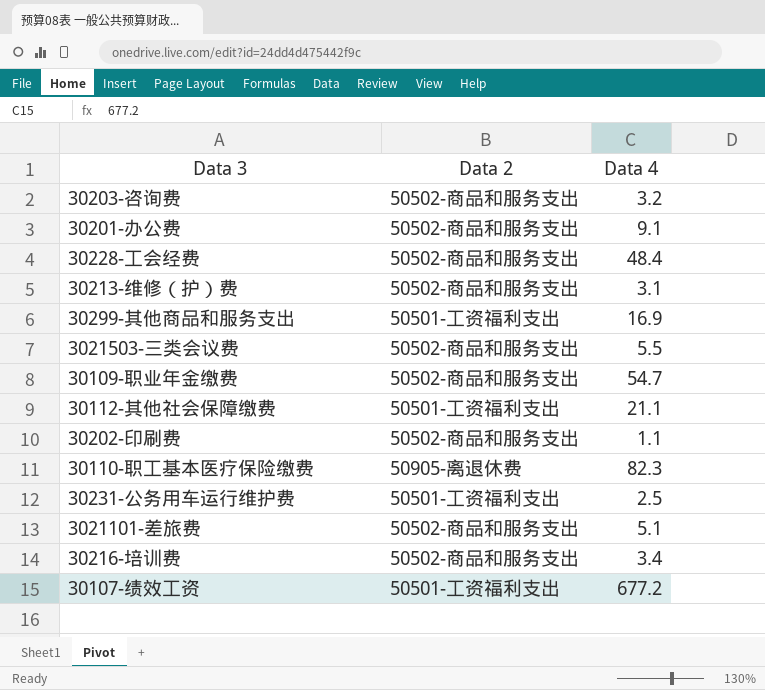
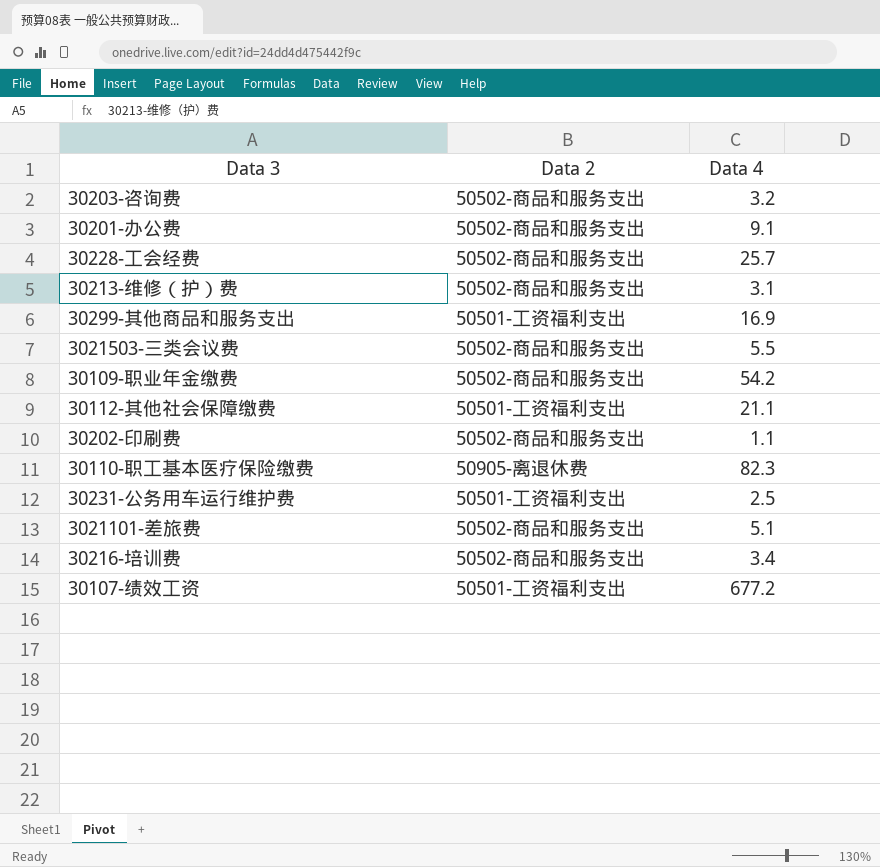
30228-工会经费 | Data 4: 48.4 -> 25.7
30109-职业年金缴费 | Data 4: 54.7 -> 54.2

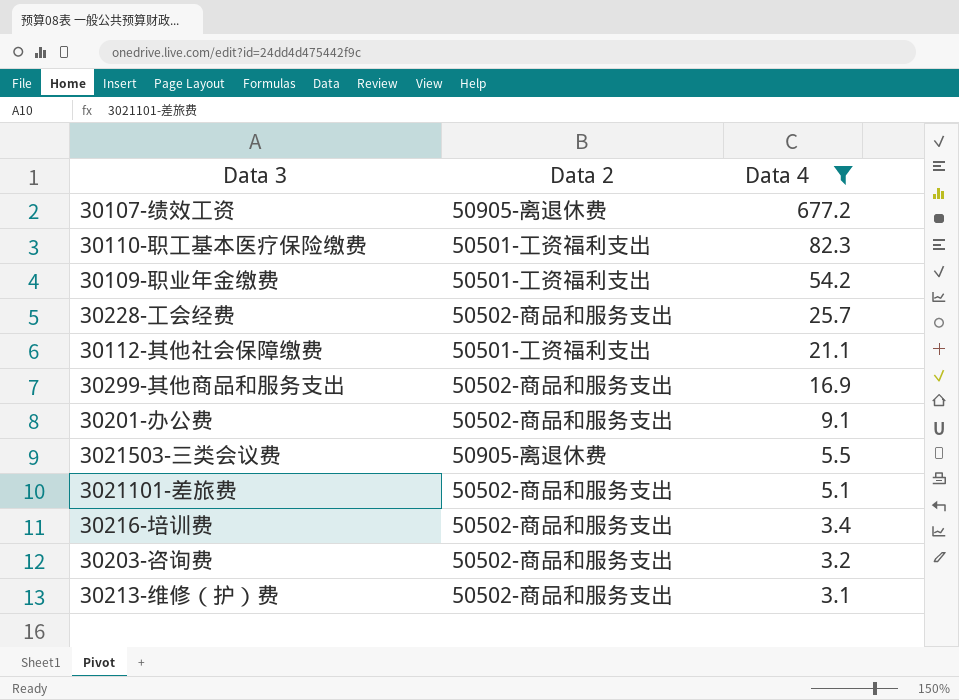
filter: none -> Data 4 >= 3.1
row order: none -> Data 4 descending
30107-绩效工资 | Data 2: 50501-工资福利支出 -> 50905-离退休费
30110-职工基本医疗保险缴费 | Data 2: 50905-离退休费 -> 50501-工资福利支出
30109-职业年金缴费 | Data 2: 50502-商品和服务支出 -> 50501-工资福利支出
30299-其他商品和服务支出 | Data 2: 50501-工资福利支出 -> 50502-商品和服务支出
3021503-三类会议费 | Data 2: 50502-商品和服务支出 -> 50905-离退休费

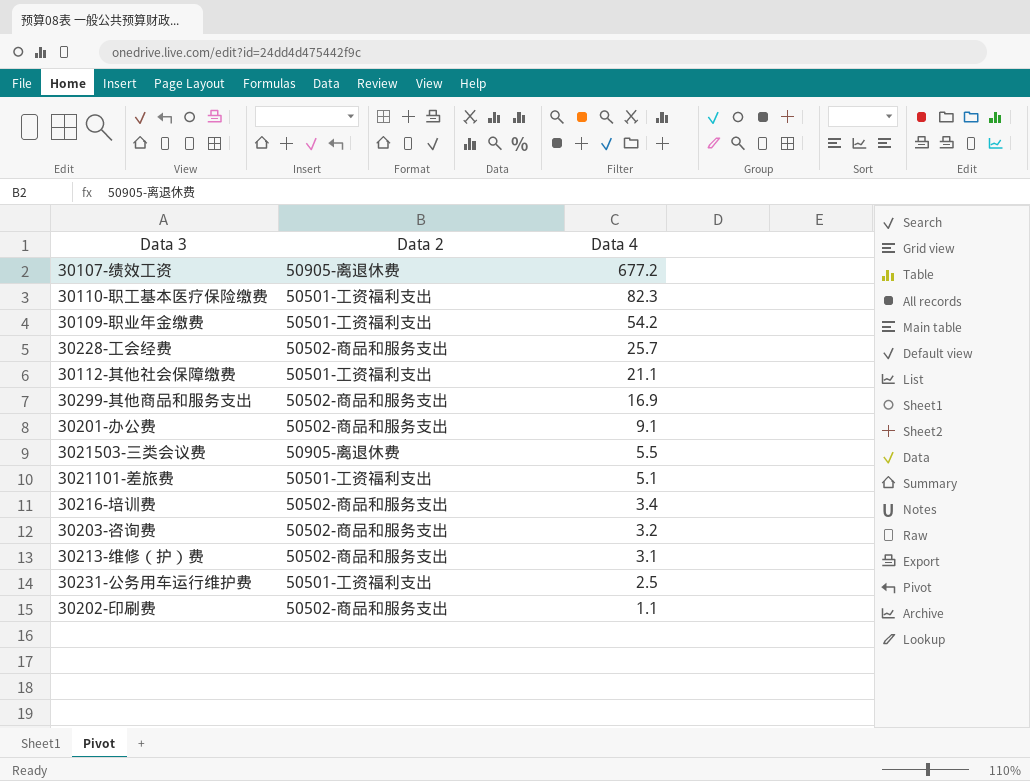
filter: Data 4 >= 3.1 -> none
3021101-差旅费 | Data 2: 50502-商品和服务支出 -> 50501-工资福利支出

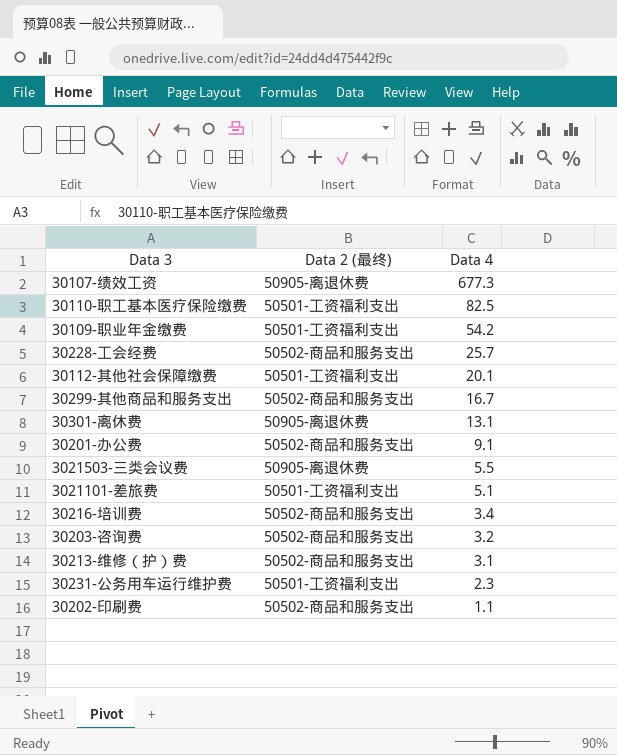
column name: Data 2 -> Data 2 (最终)
30107-绩效工资 | Data 4: 677.2 -> 677.3
30110-职工基本医疗保险缴费 | Data 4: 82.3 -> 82.5
30112-其他社会保障缴费 | Data 4: 21.1 -> 20.1
30299-其他商品和服务支出 | Data 4: 16.9 -> 16.7
row 30301-离休费: none -> 50905-离退休费 | 13.1
30231-公务用车运行维护费 | Data 4: 2.5 -> 2.3

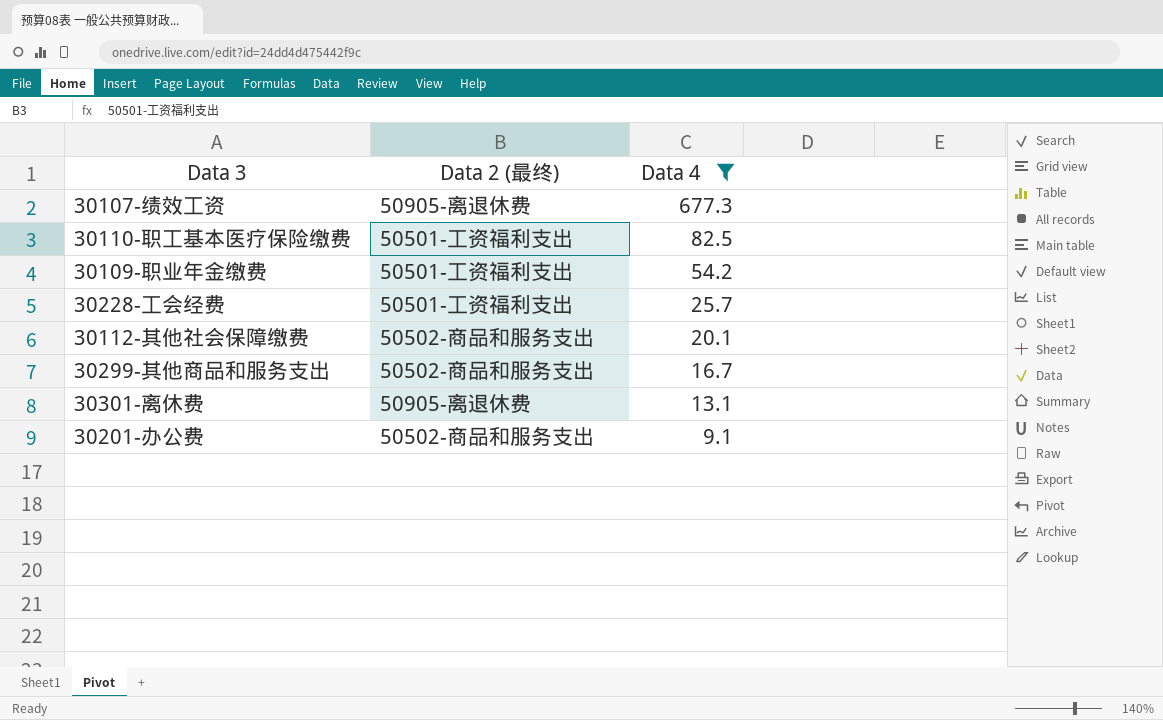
filter: none -> Data 4 >= 9.1
30228-工会经费 | Data 2 (最终): 50502-商品和服务支出 -> 50501-工资福利支出
30112-其他社会保障缴费 | Data 2 (最终): 50501-工资福利支出 -> 50502-商品和服务支出

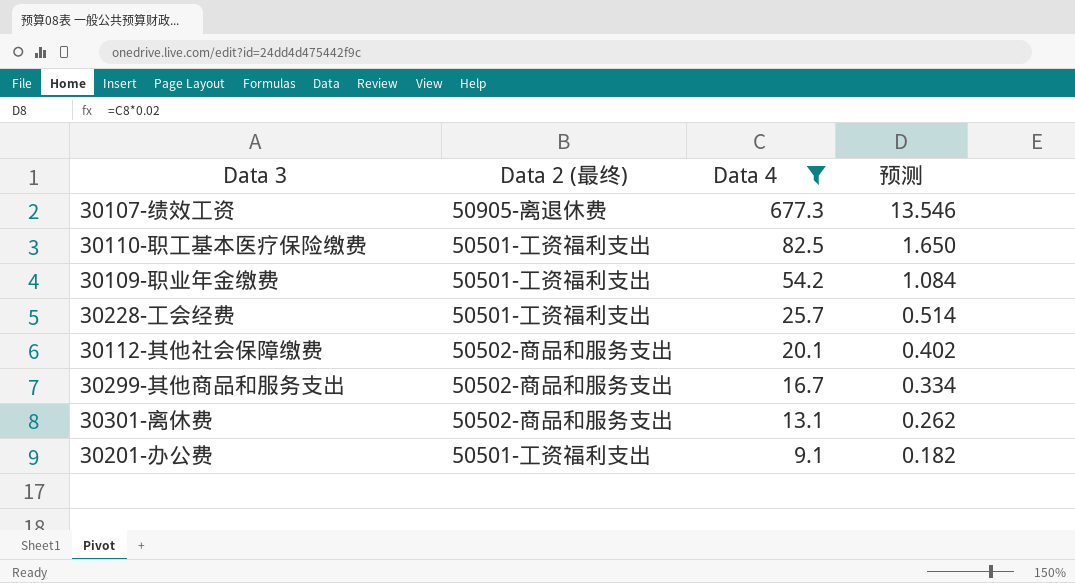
column 预测 | formula: none -> [Data 4] * 0.02
30301-离休费 | Data 2 (最终): 50905-离退休费 -> 50502-商品和服务支出
30201-办公费 | Data 2 (最终): 50502-商品和服务支出 -> 50501-工资福利支出

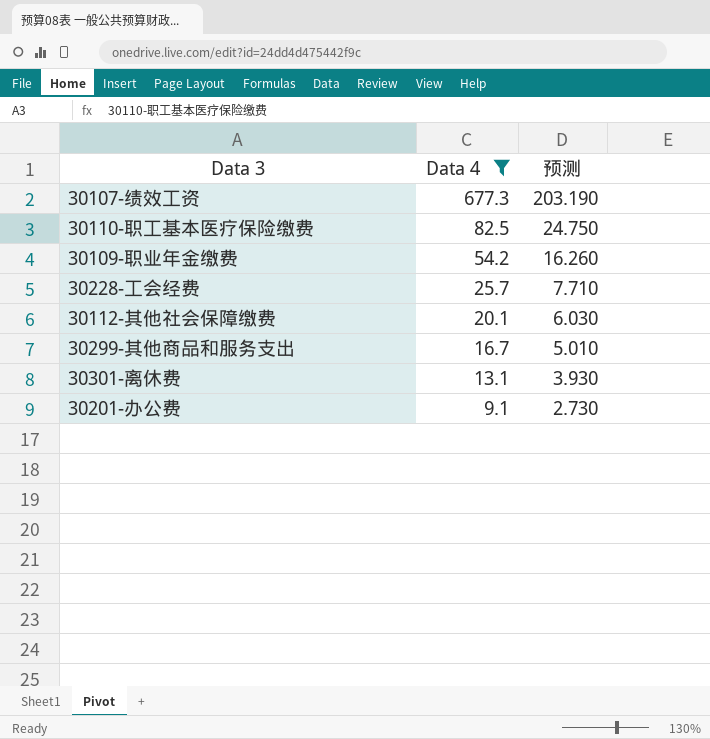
column Data 2 (最终) | position: 2 -> none
column 预测 | formula: [Data 4] * 0.02 -> [Data 4] * 0.3

